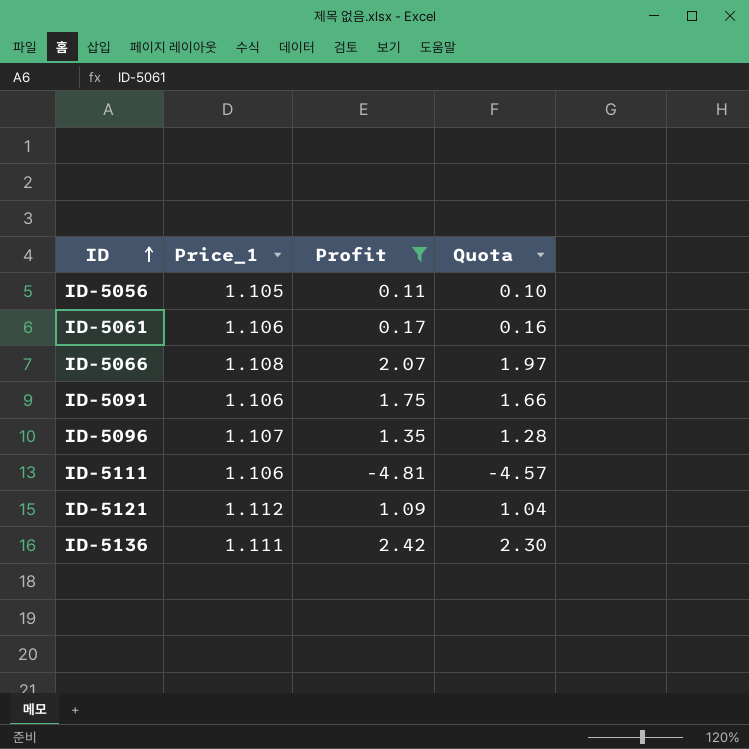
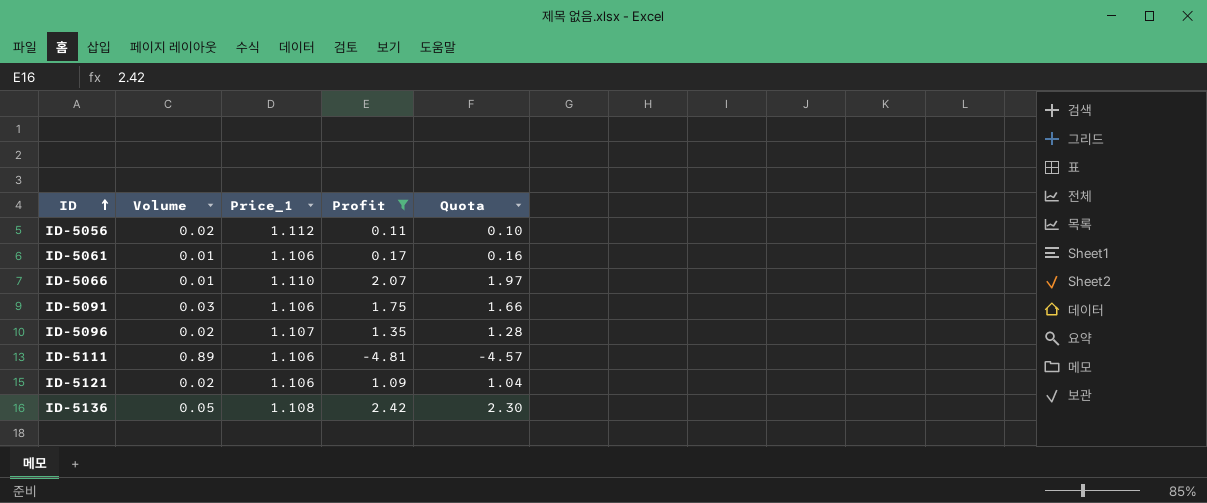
column Volume | position: none -> 2
ID-5056 | Price_1: 1.105 -> 1.112
ID-5066 | Price_1: 1.108 -> 1.110
ID-5121 | Price_1: 1.112 -> 1.106
ID-5136 | Price_1: 1.111 -> 1.108

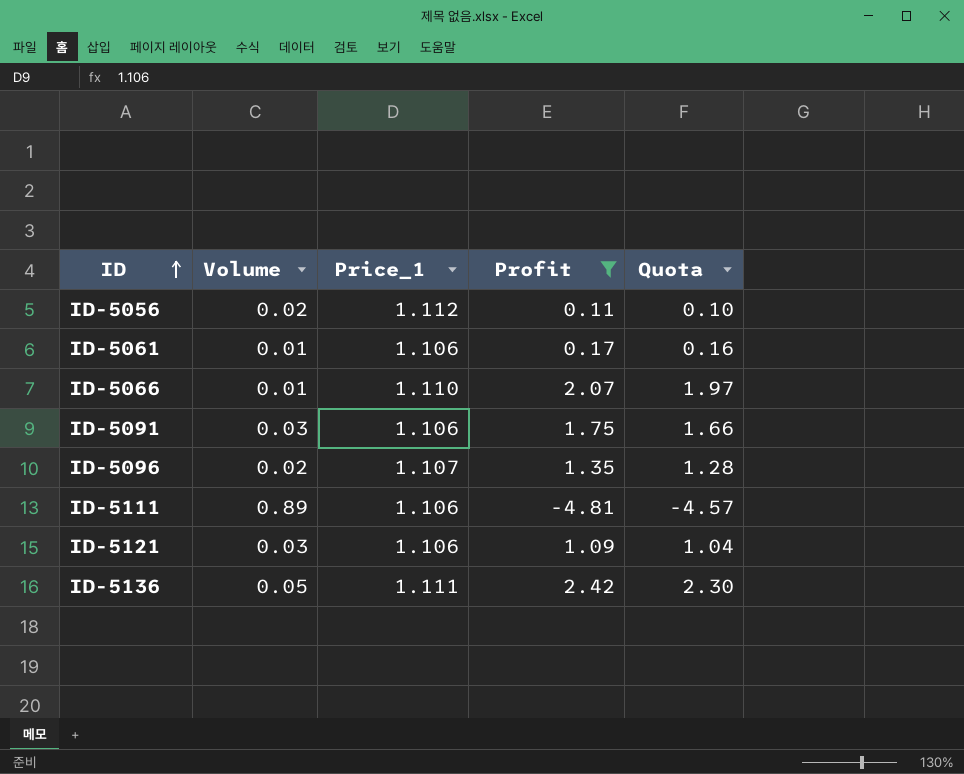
ID-5121 | Volume: 0.02 -> 0.03
ID-5136 | Price_1: 1.108 -> 1.111

